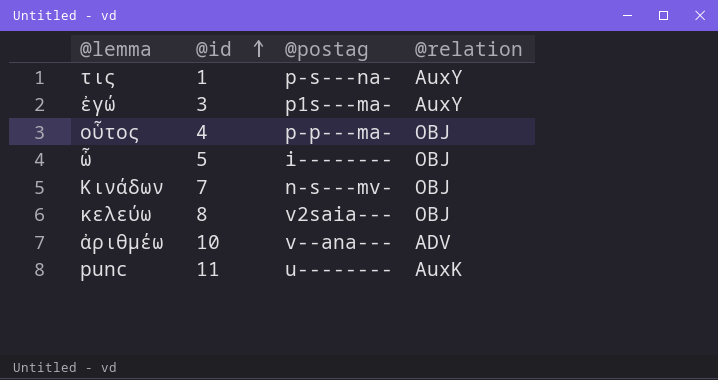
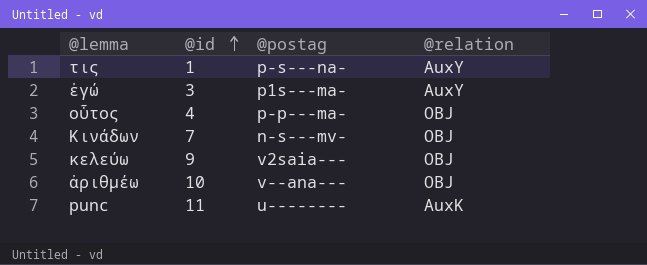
row ὦ: 5 | i-------- | OBJ -> none
κελεύω | @id: 8 -> 9
ἀριθμέω | @relation: ADV -> OBJ

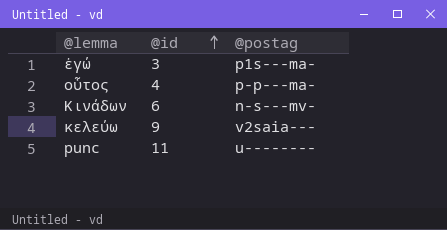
column @relation | position: 4 -> none
row τις: 1 | p-s---na- | AuxY -> none
row ἀριθμέω: 10 | v--ana--- | OBJ -> none
Κινάδων | @id: 7 -> 6

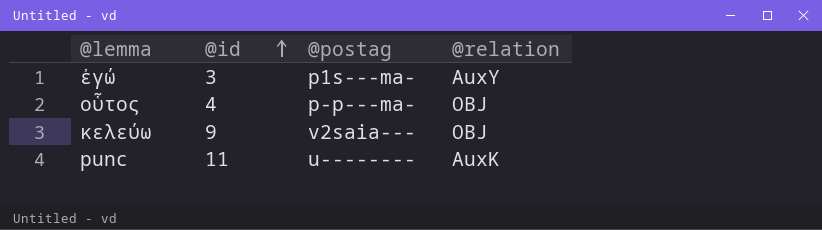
column @relation | position: none -> 4
row Κινάδων: 6 | n-s---mv- -> none

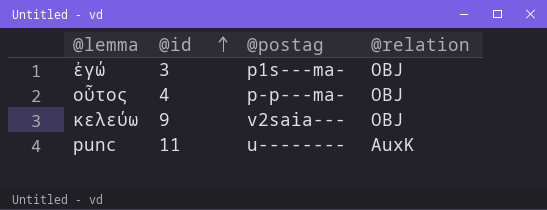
ἐγώ | @relation: AuxY -> OBJ

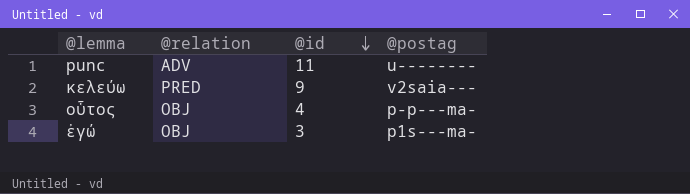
row order: @id ascending -> @id descending
column @relation | position: 4 -> 2
punc | @relation: AuxK -> ADV
κελεύω | @relation: OBJ -> PRED

